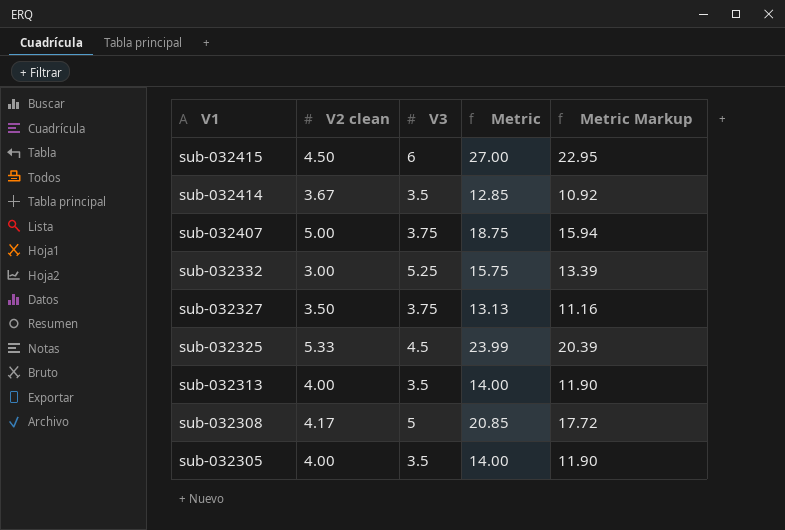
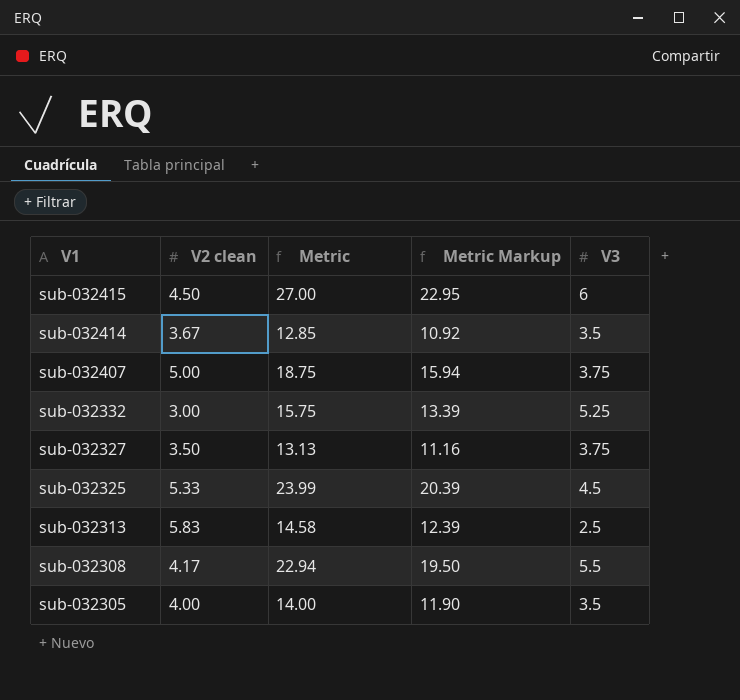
column V3 | position: 3 -> 5
sub-032313 | V2 clean: 4.00 -> 5.83
sub-032313 | Metric: 14.00 -> 14.58
sub-032313 | Metric Markup: 11.90 -> 12.39
sub-032313 | V3: 3.5 -> 2.5
sub-032308 | Metric: 20.85 -> 22.94
sub-032308 | Metric Markup: 17.72 -> 19.50
sub-032308 | V3: 5 -> 5.5

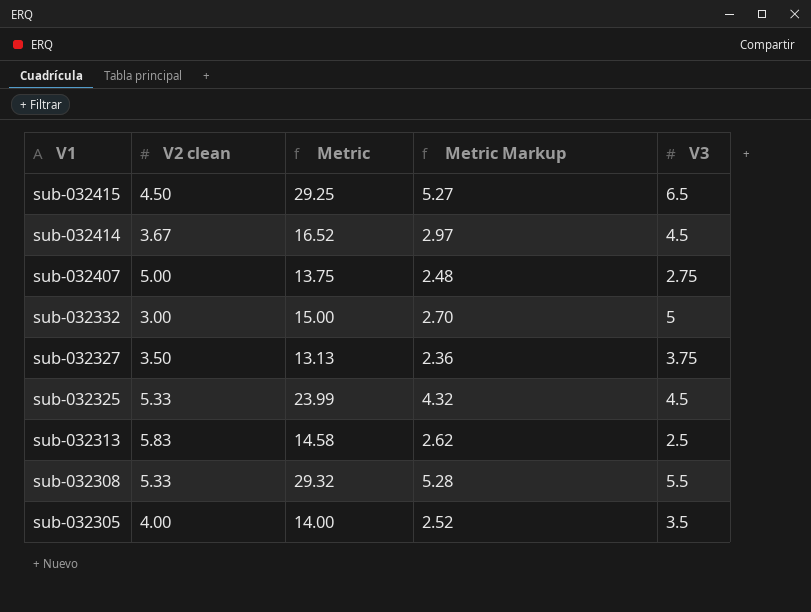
column Metric Markup | formula: [Metric] * 0.85 -> [Metric] * 0.18
sub-032415 | Metric: 27.00 -> 29.25
sub-032415 | V3: 6 -> 6.5
sub-032414 | Metric: 12.85 -> 16.52
sub-032414 | V3: 3.5 -> 4.5
sub-032407 | Metric: 18.75 -> 13.75
sub-032407 | V3: 3.75 -> 2.75
sub-032332 | Metric: 15.75 -> 15.00
sub-032332 | V3: 5.25 -> 5
sub-032308 | V2 clean: 4.17 -> 5.33
sub-032308 | Metric: 22.94 -> 29.32

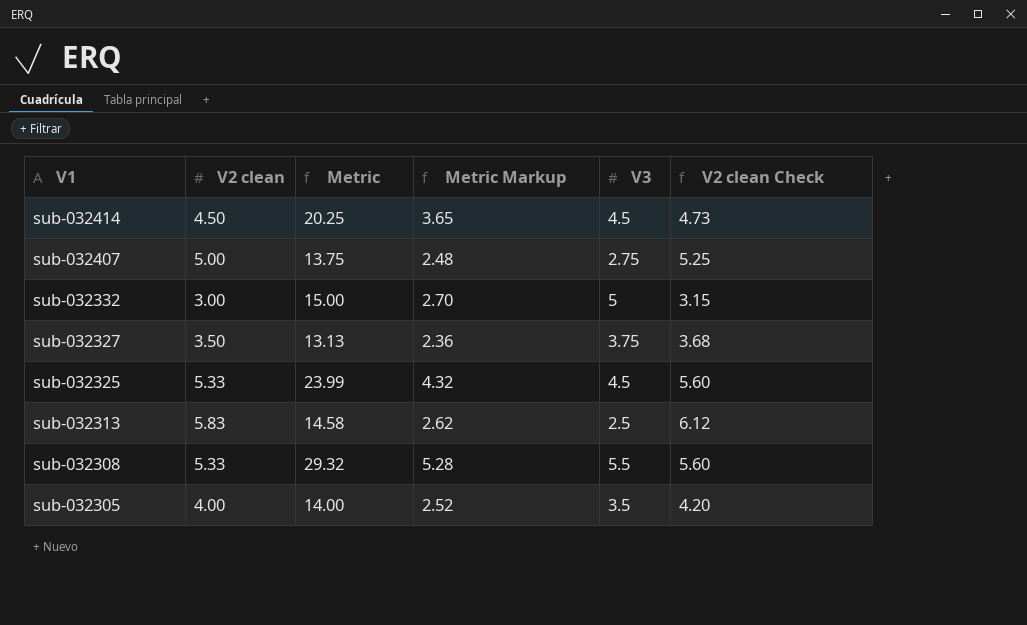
column V2 clean Check | formula: none -> [V2 clean] * 1.05
row sub-032415: 4.50 | 29.25 | 5.27 | 6.5 -> none
sub-032414 | V2 clean: 3.67 -> 4.50
sub-032414 | Metric: 16.52 -> 20.25
sub-032414 | Metric Markup: 2.97 -> 3.65

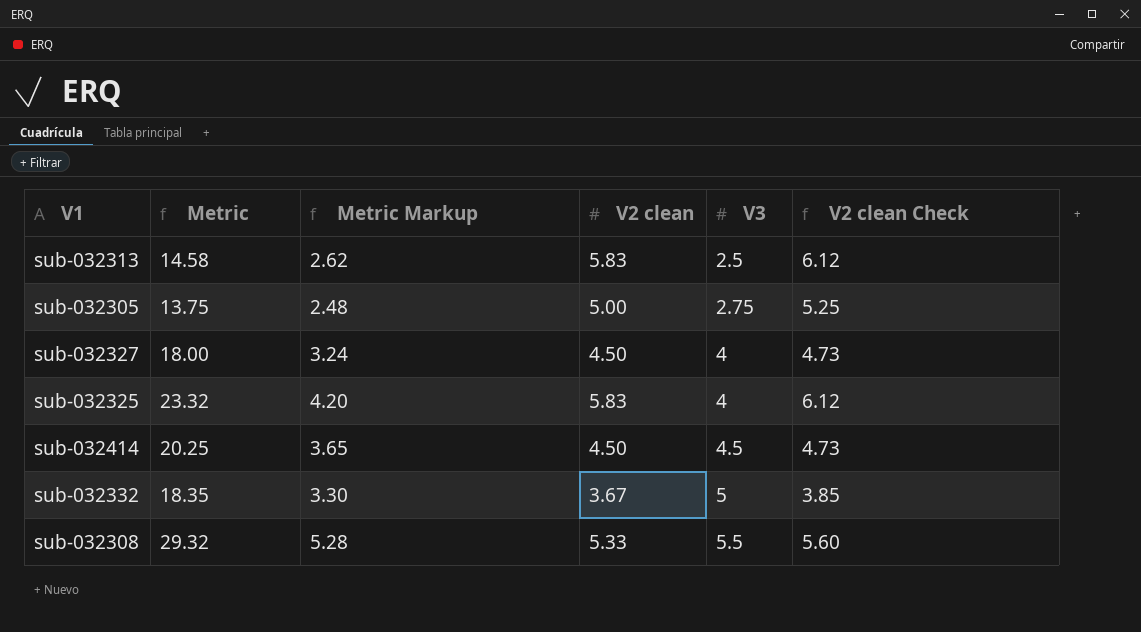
row order: V1 descending -> V3 ascending
column V2 clean | position: 2 -> 4
row sub-032407: 5.00 | 13.75 | 2.48 | 2.75 | 5.25 -> none
sub-032305 | Metric: 14.00 -> 13.75
sub-032305 | Metric Markup: 2.52 -> 2.48
sub-032305 | V2 clean: 4.00 -> 5.00
sub-032305 | V3: 3.5 -> 2.75
sub-032305 | V2 clean Check: 4.20 -> 5.25
sub-032327 | Metric: 13.13 -> 18.00
sub-032327 | Metric Markup: 2.36 -> 3.24
sub-032327 | V2 clean: 3.50 -> 4.50
sub-032327 | V3: 3.75 -> 4
sub-032327 | V2 clean Check: 3.68 -> 4.73
sub-032325 | Metric: 23.99 -> 23.32
sub-032325 | Metric Markup: 4.32 -> 4.20
sub-032325 | V2 clean: 5.33 -> 5.83
sub-032325 | V3: 4.5 -> 4
sub-032325 | V2 clean Check: 5.60 -> 6.12
sub-032332 | Metric: 15.00 -> 18.35
sub-032332 | Metric Markup: 2.70 -> 3.30
sub-032332 | V2 clean: 3.00 -> 3.67
sub-032332 | V2 clean Check: 3.15 -> 3.85

